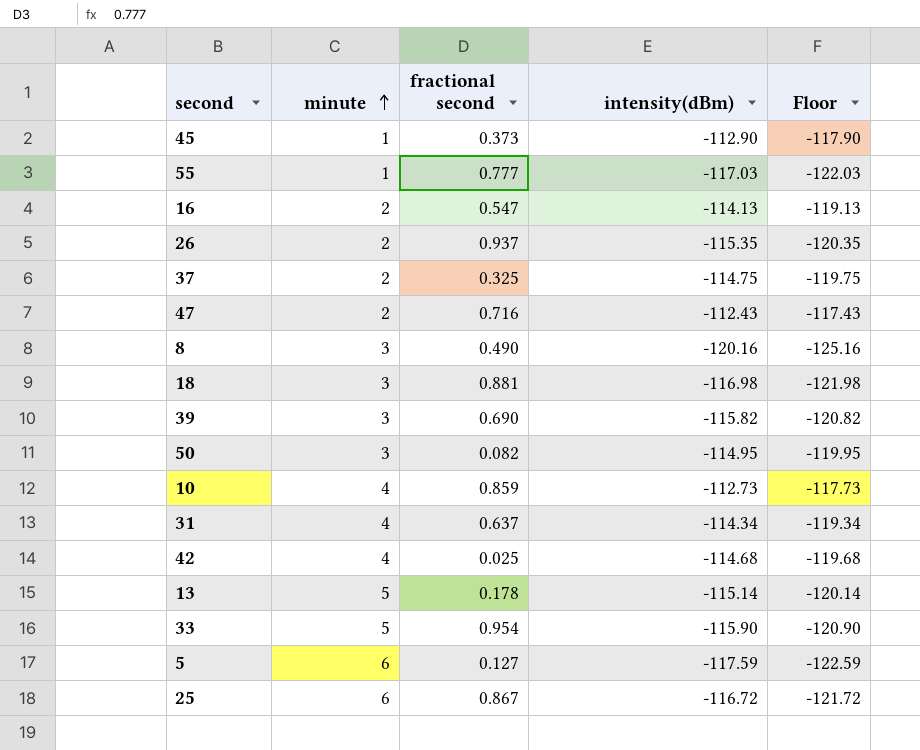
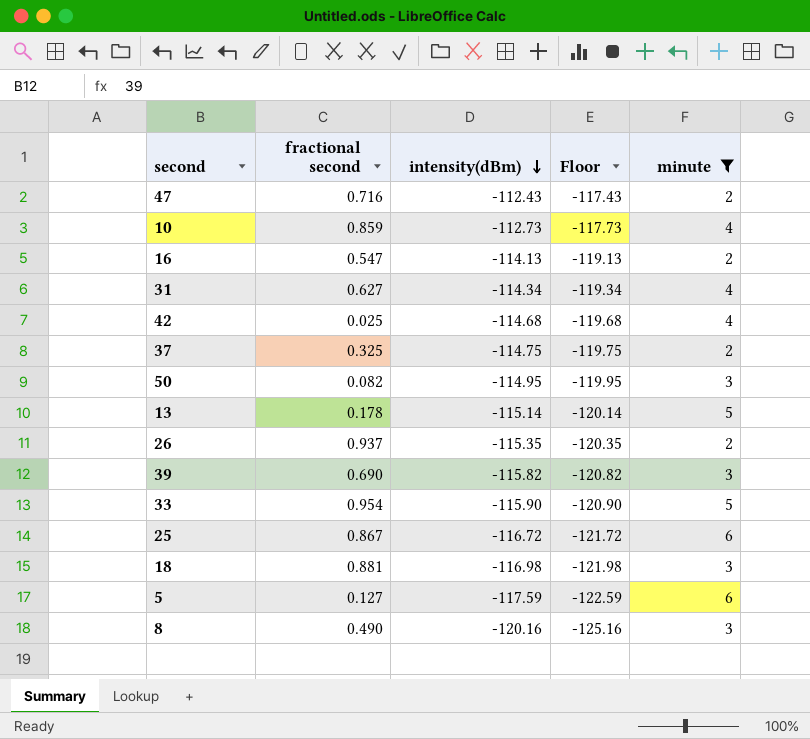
filter: none -> minute != 1
row order: minute ascending -> intensity(dBm) descending
column minute | position: 2 -> 5
31 | fractional second: 0.637 -> 0.627

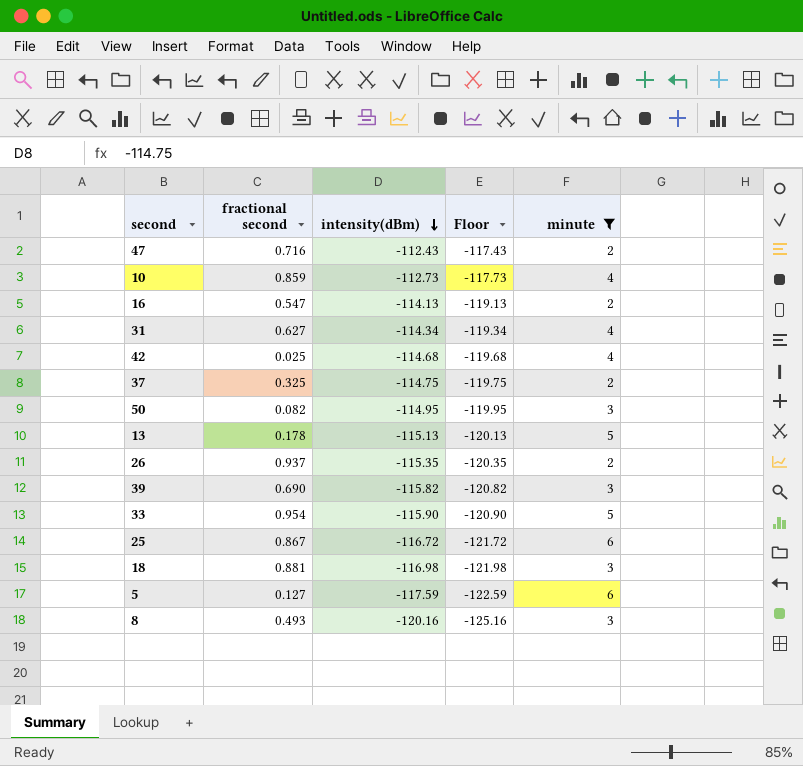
13 | intensity(dBm): -115.14 -> -115.13
13 | Floor: -120.14 -> -120.13
8 | fractional second: 0.490 -> 0.493

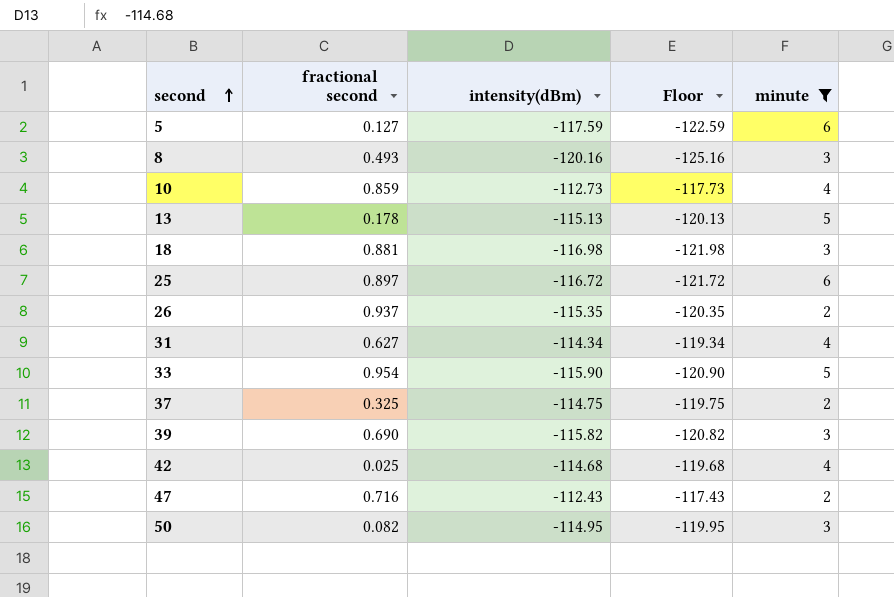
row order: intensity(dBm) descending -> second ascending
row 16: 0.547 | -114.13 | -119.13 | 2 -> none
25 | fractional second: 0.867 -> 0.897

